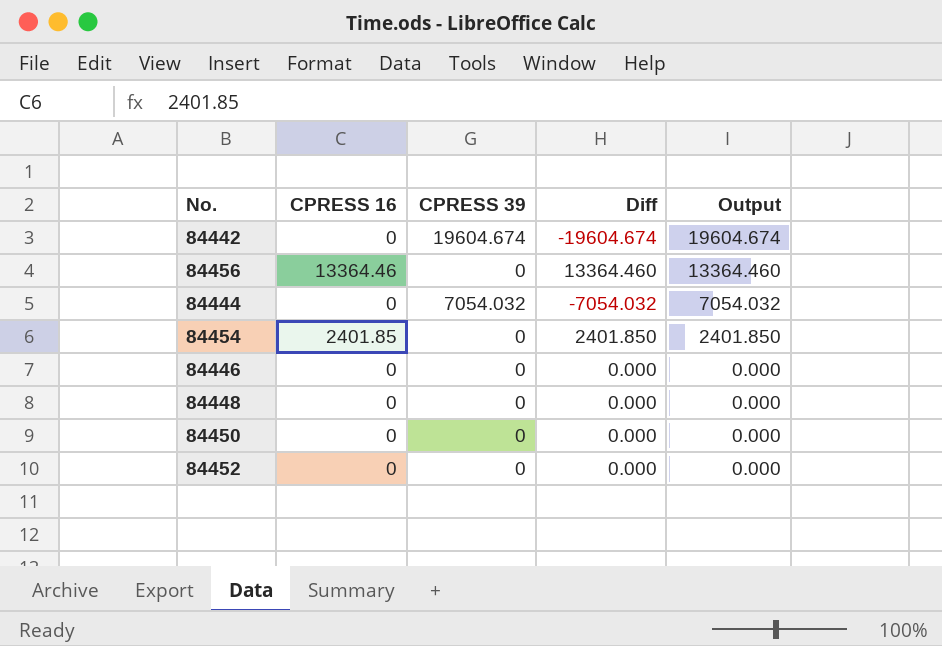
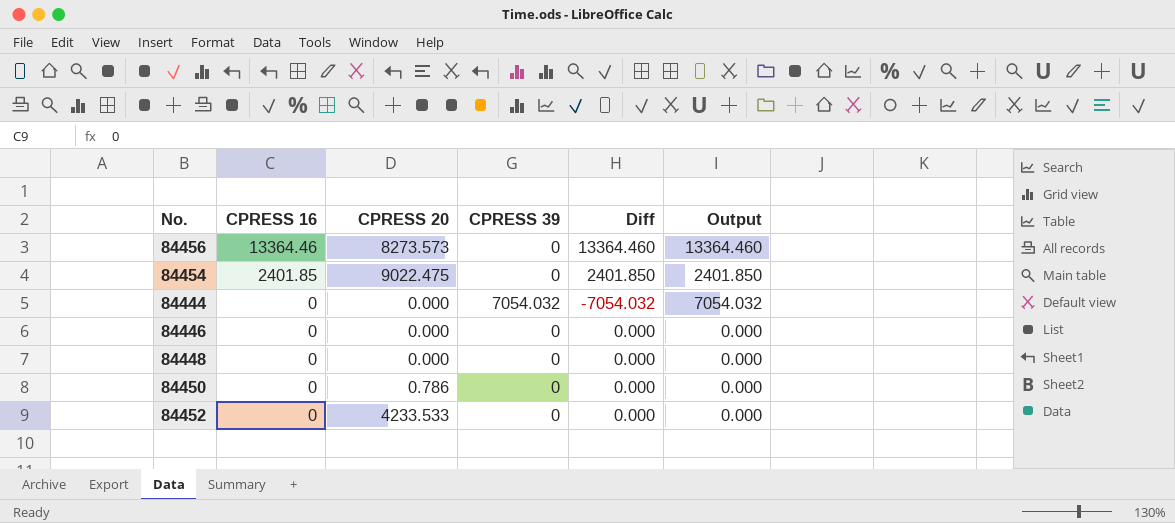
row order: Output descending -> CPRESS 16 descending
column CPRESS 20 | position: none -> 3
row 84442: 0 | 19604.674 | -19604.674 | 19604.674 -> none

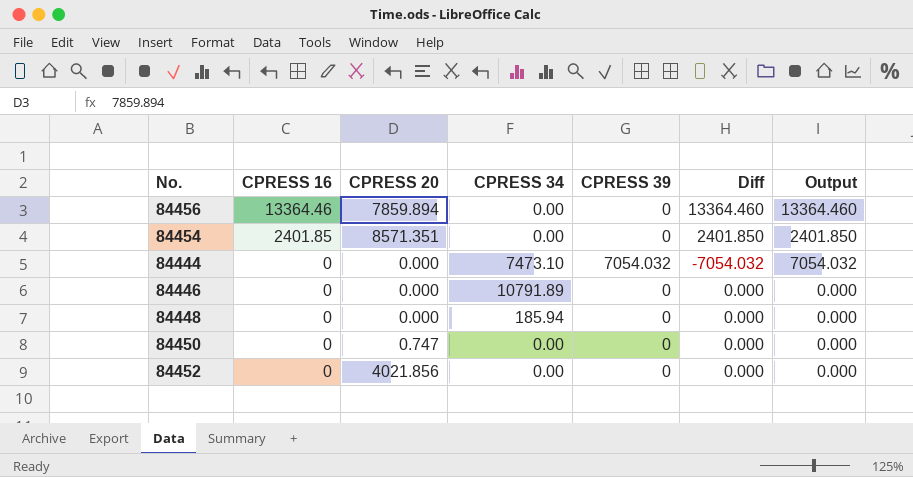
column CPRESS 34 | position: none -> 4
84456 | CPRESS 20: 8273.573 -> 7859.894
84454 | CPRESS 20: 9022.475 -> 8571.351
84450 | CPRESS 20: 0.786 -> 0.747
84452 | CPRESS 20: 4233.533 -> 4021.856

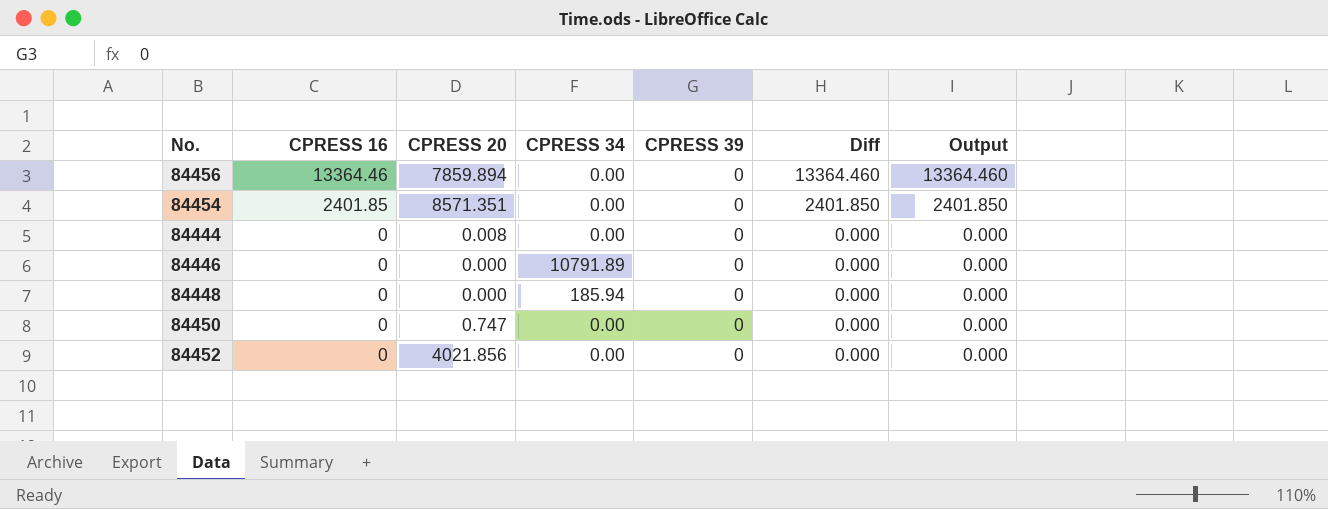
84444 | CPRESS 20: 0.000 -> 0.008
84444 | CPRESS 34: 7473.10 -> 0.00
84444 | CPRESS 39: 7054.032 -> 0
84444 | Diff: -7054.032 -> 0.000
84444 | Output: 7054.032 -> 0.000

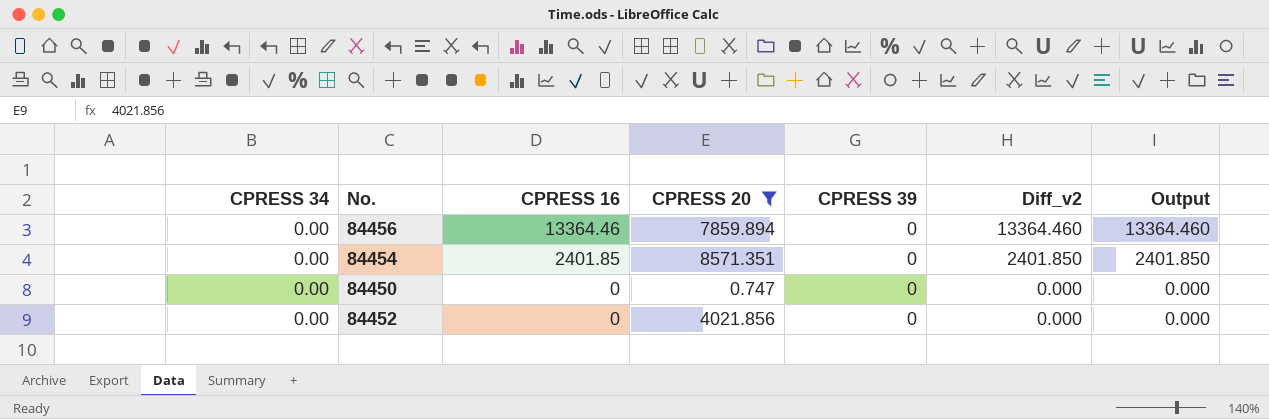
filter: none -> CPRESS 20 >= 0.747
column CPRESS 34 | position: 4 -> 1
column name: Diff -> Diff_v2

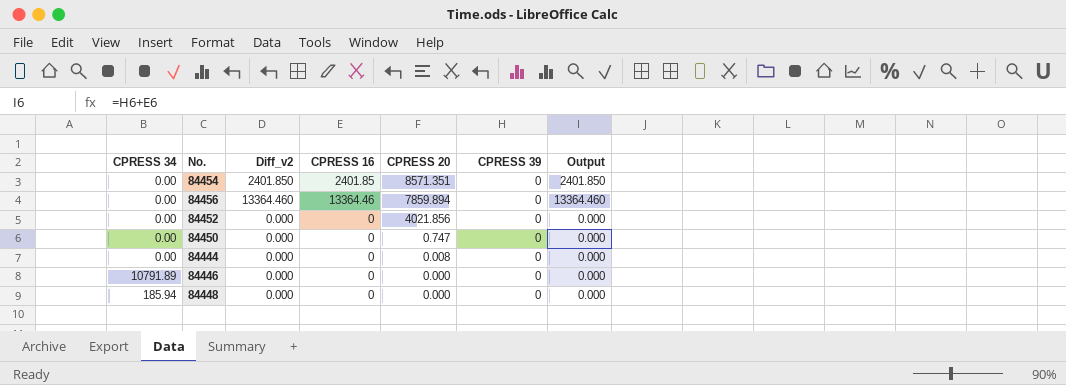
filter: CPRESS 20 >= 0.747 -> none
row order: CPRESS 16 descending -> CPRESS 20 descending
column Diff_v2 | position: 6 -> 3

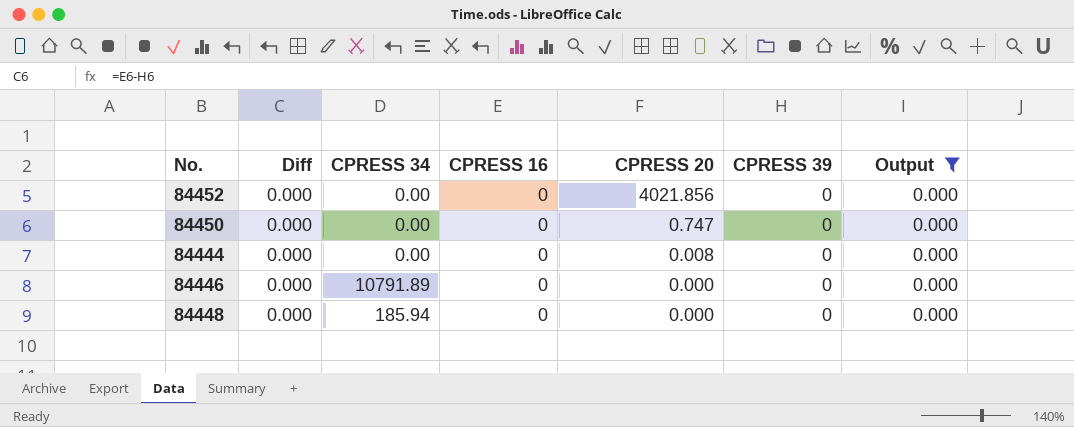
filter: none -> Output = 0.000
column name: Diff_v2 -> Diff
column CPRESS 34 | position: 1 -> 3

